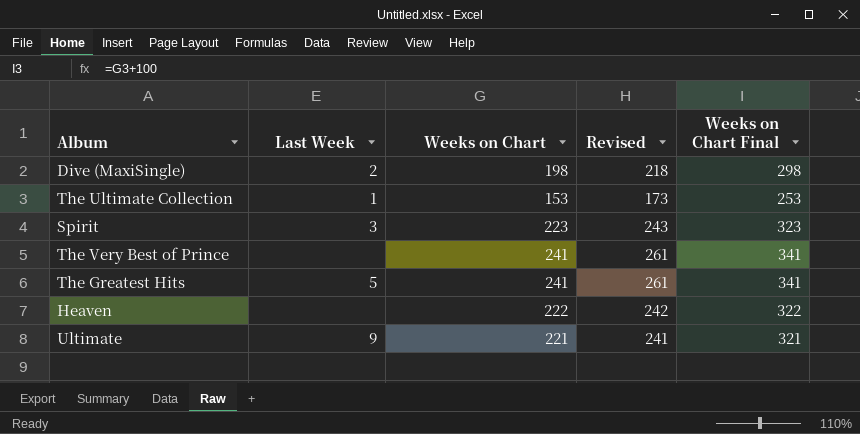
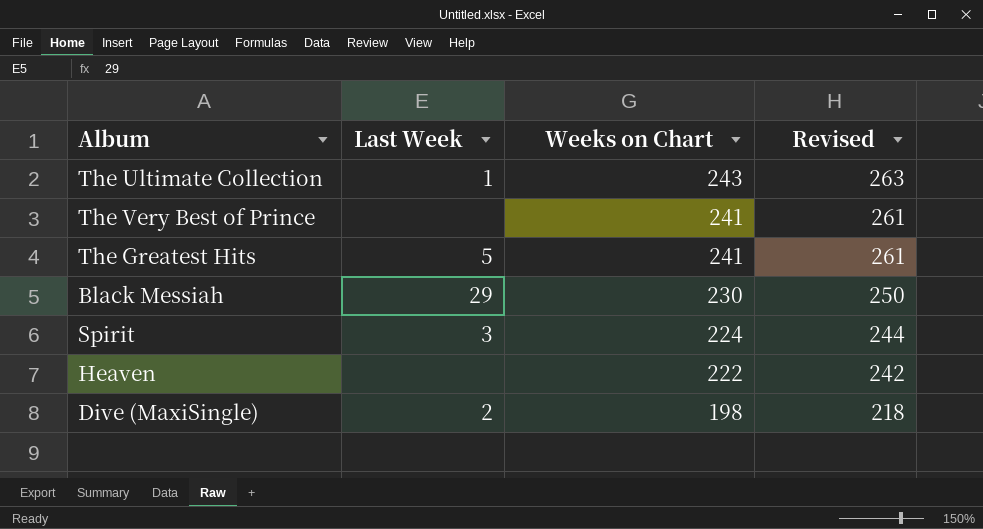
row order: none -> Weeks on Chart descending
column Weeks on Chart Final | formula: [Weeks on Chart] + 100 -> none
row Ultimate: 9 | 221 | 241 | 321 -> none
The Ultimate Collection | Weeks on Chart: 153 -> 243
The Ultimate Collection | Revised: 173 -> 263
row Black Messiah: none -> 29 | 230 | 250
Spirit | Weeks on Chart: 223 -> 224
Spirit | Revised: 243 -> 244

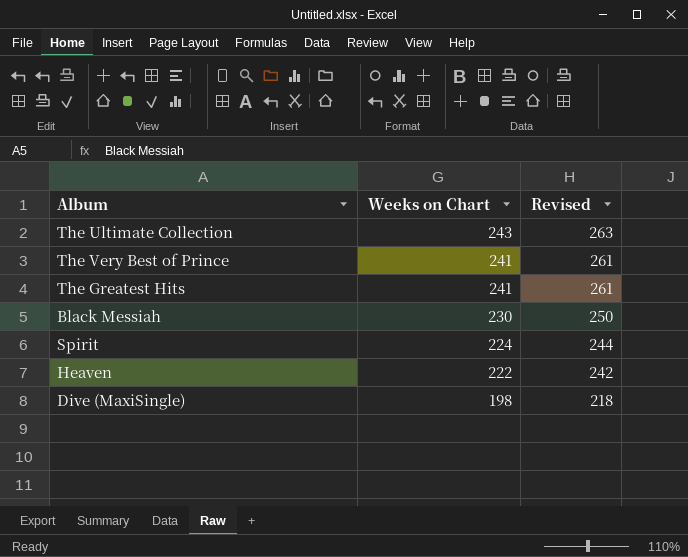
column Last Week | position: 2 -> none

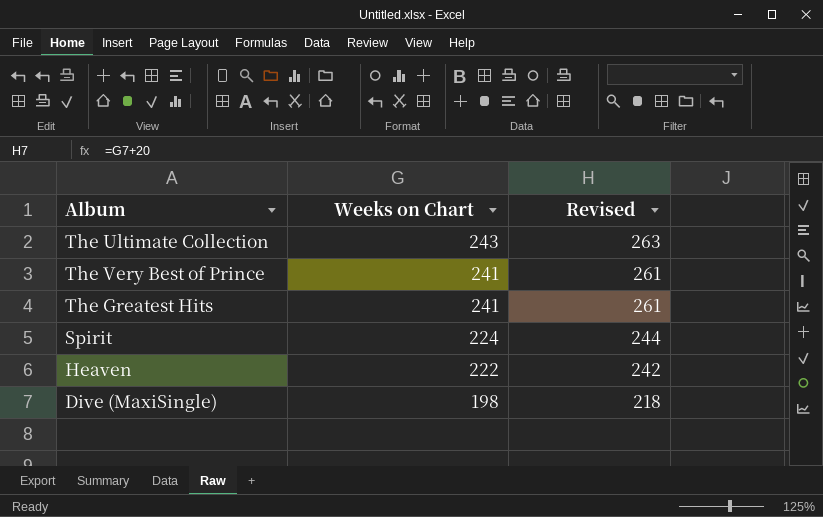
row Black Messiah: 230 | 250 -> none

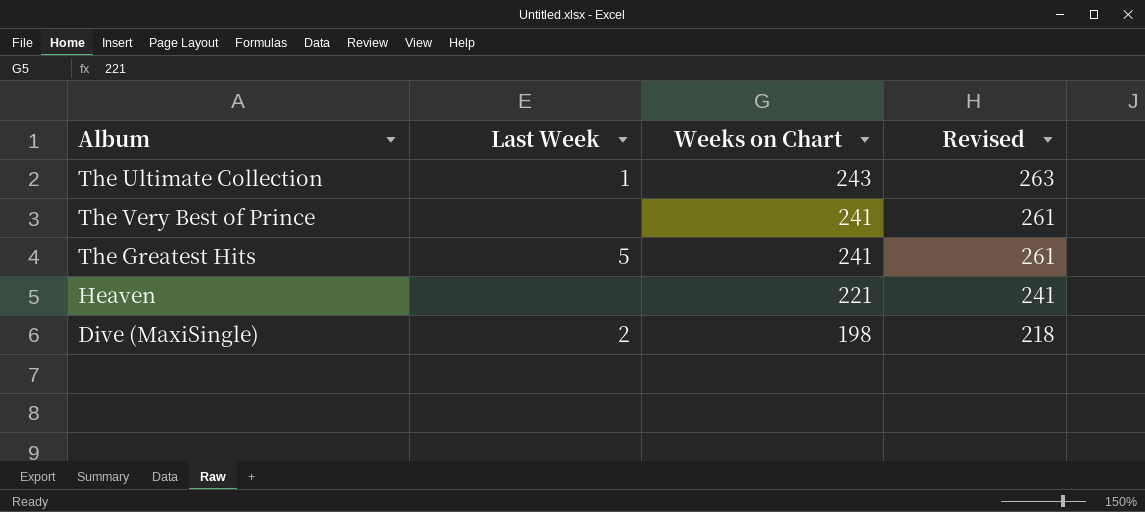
column Last Week | position: none -> 2
row Spirit: 224 | 244 -> none
Heaven | Weeks on Chart: 222 -> 221
Heaven | Revised: 242 -> 241

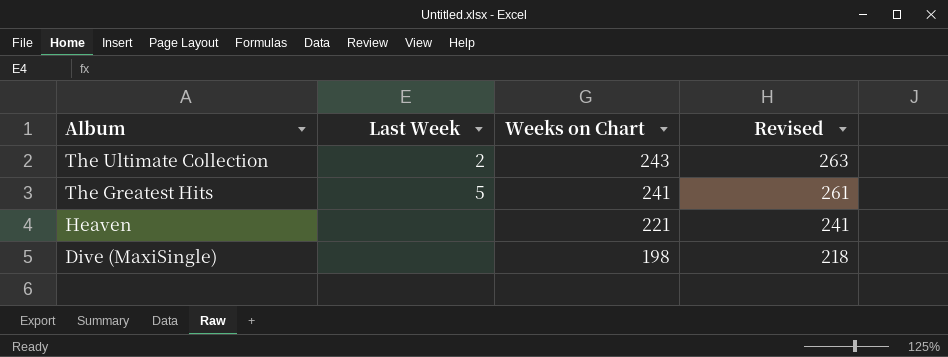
row The Very Best of Prince: none | 241 | 261 -> none
The Ultimate Collection | Last Week: 1 -> 2
Dive (MaxiSingle) | Last Week: 2 -> none

